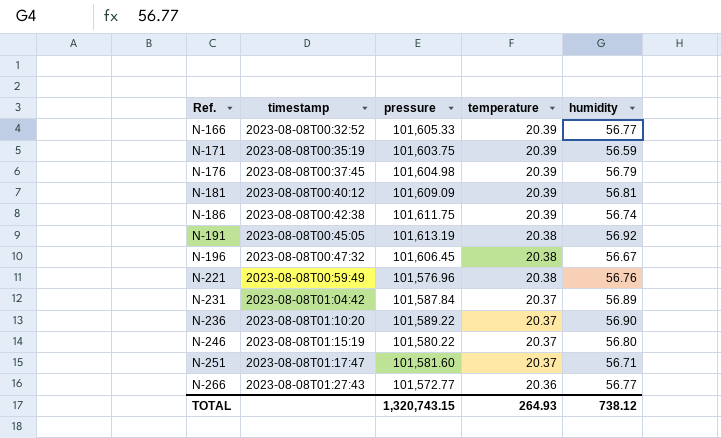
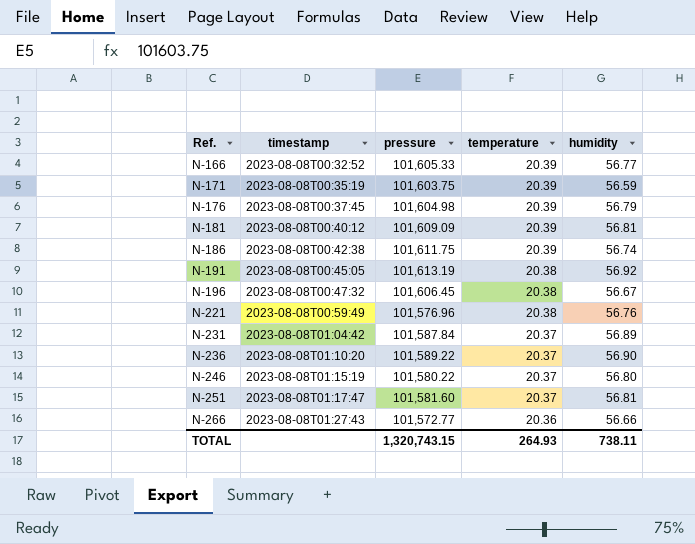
N-251 | humidity: 56.71 -> 56.81
N-266 | humidity: 56.77 -> 56.66
TOTAL | humidity: 738.12 -> 738.11

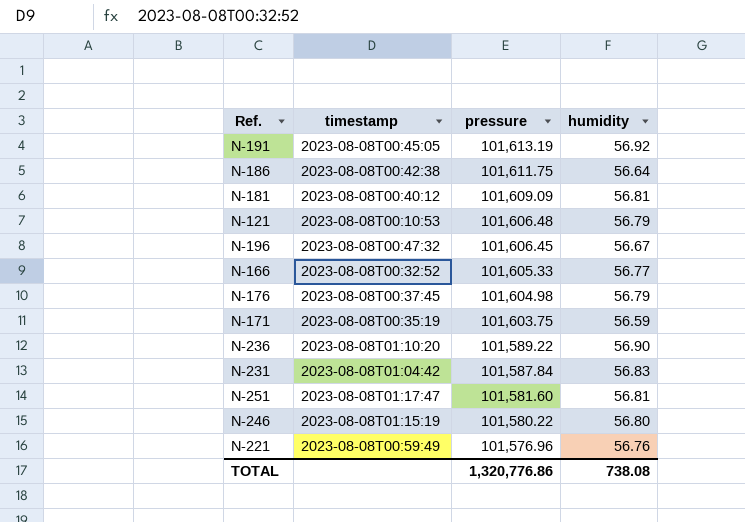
row order: Ref. ascending -> pressure descending
column temperature | position: 4 -> none
row N-266: 2023-08-08T01:27:43 | 101,572.77 | 20.36 | 56.66 -> none
N-186 | humidity: 56.74 -> 56.64
row N-121: none -> 2023-08-08T00:10:53 | 101,606.48 | 56.79
N-231 | humidity: 56.89 -> 56.83
TOTAL | pressure: 1,320,743.15 -> 1,320,776.86
TOTAL | humidity: 738.11 -> 738.08

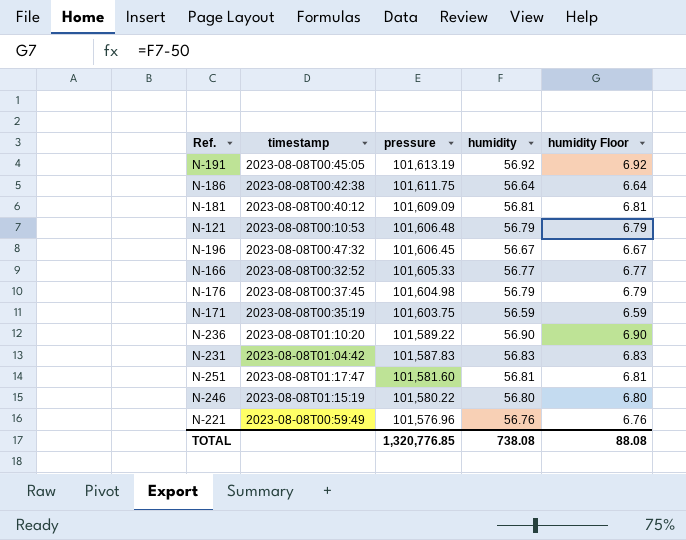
column humidity Floor | formula: none -> [humidity] - 50
N-231 | pressure: 101,587.84 -> 101,587.83
TOTAL | pressure: 1,320,776.86 -> 1,320,776.85

